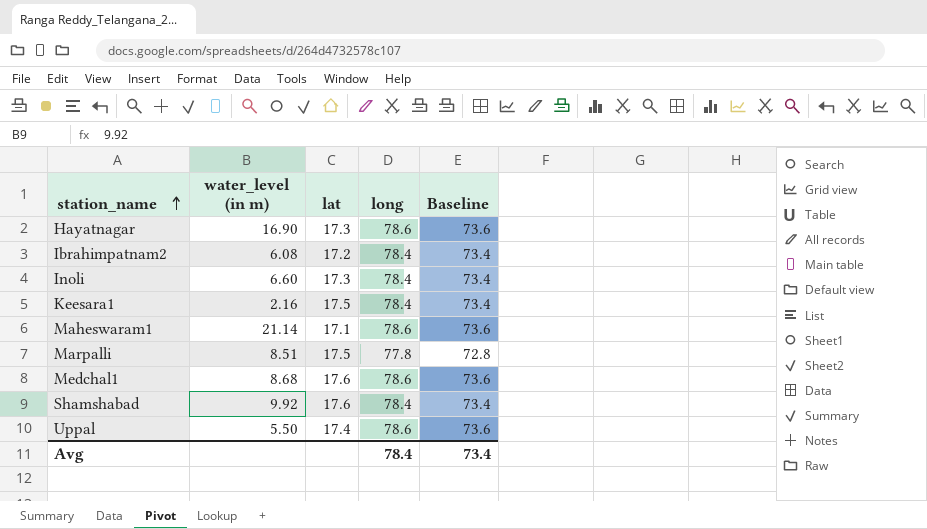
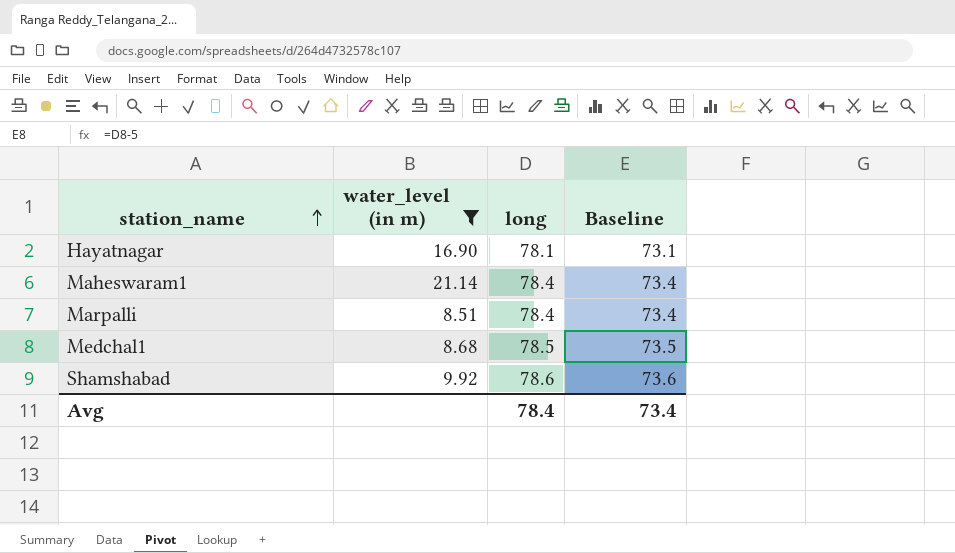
filter: none -> water_level (in m) >= 8.51
column lat | position: 3 -> none
Hayatnagar | long: 78.6 -> 78.1
Hayatnagar | Baseline: 73.6 -> 73.1
Maheswaram1 | long: 78.6 -> 78.4
Maheswaram1 | Baseline: 73.6 -> 73.4
Marpalli | long: 77.8 -> 78.4
Marpalli | Baseline: 72.8 -> 73.4
Medchal1 | long: 78.6 -> 78.5
Medchal1 | Baseline: 73.6 -> 73.5
Shamshabad | long: 78.4 -> 78.6
Shamshabad | Baseline: 73.4 -> 73.6

